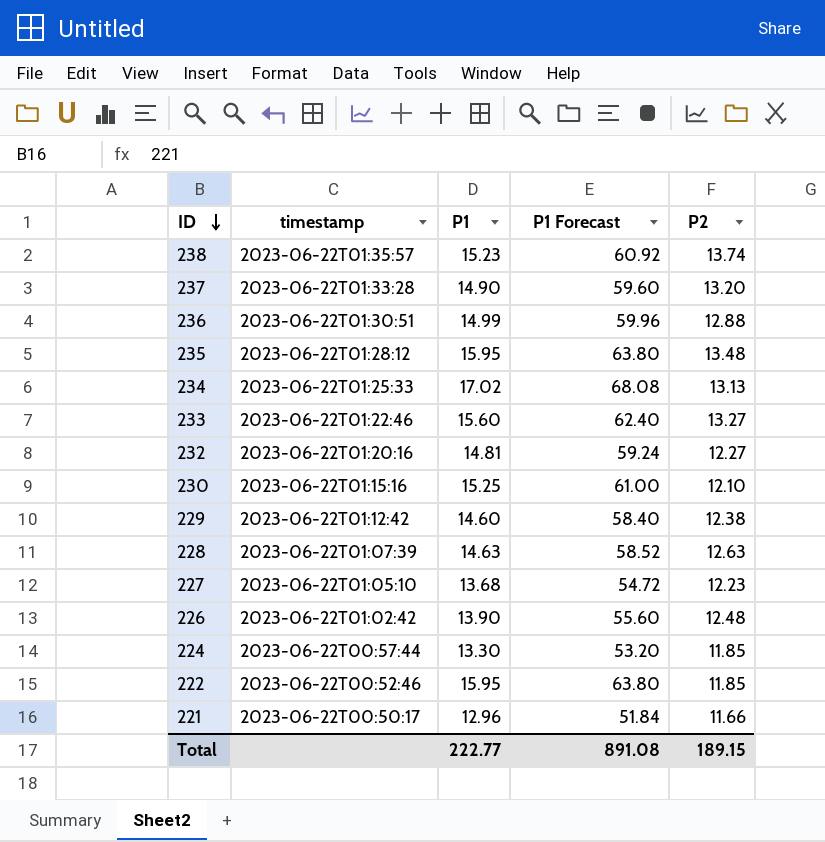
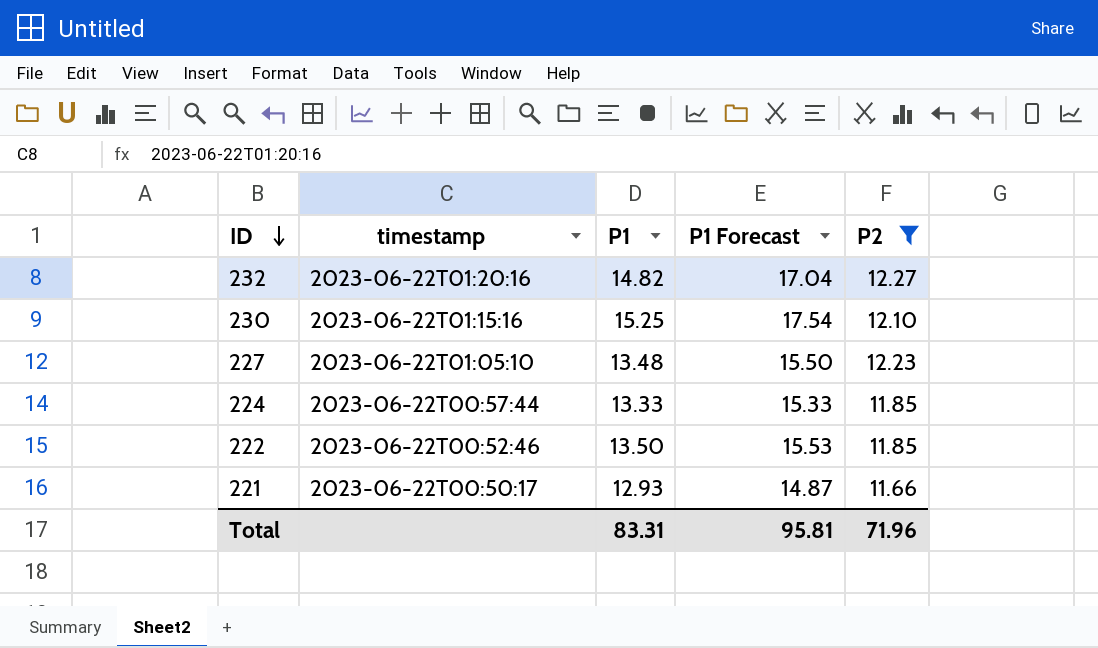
filter: none -> P2 <= 12.27
column P1 Forecast | formula: [P1] * 4 -> [P1] * 1.15
232 | P1: 14.81 -> 14.82
227 | P1: 13.68 -> 13.48
224 | P1: 13.30 -> 13.33
222 | P1: 15.95 -> 13.50
221 | P1: 12.96 -> 12.93
Total | P1: 222.77 -> 83.31
Total | P1 Forecast: 891.08 -> 95.81
Total | P2: 189.15 -> 71.96

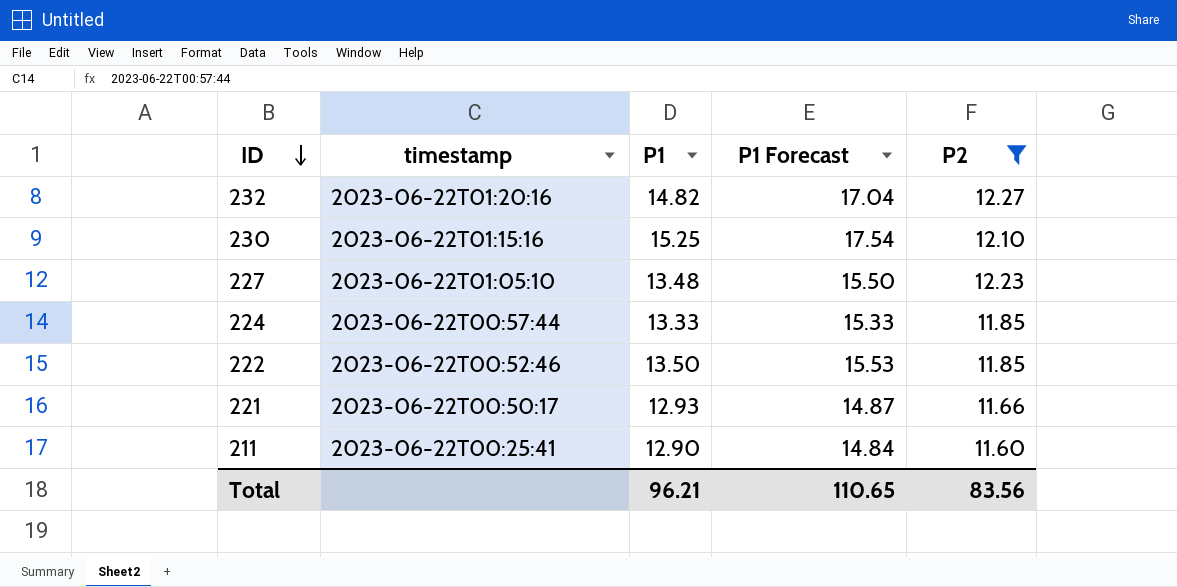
row 211: none -> 2023-06-22T00:25:41 | 12.90 | 14.84 | 11.60
Total | P1: 83.31 -> 96.21
Total | P1 Forecast: 95.81 -> 110.65
Total | P2: 71.96 -> 83.56

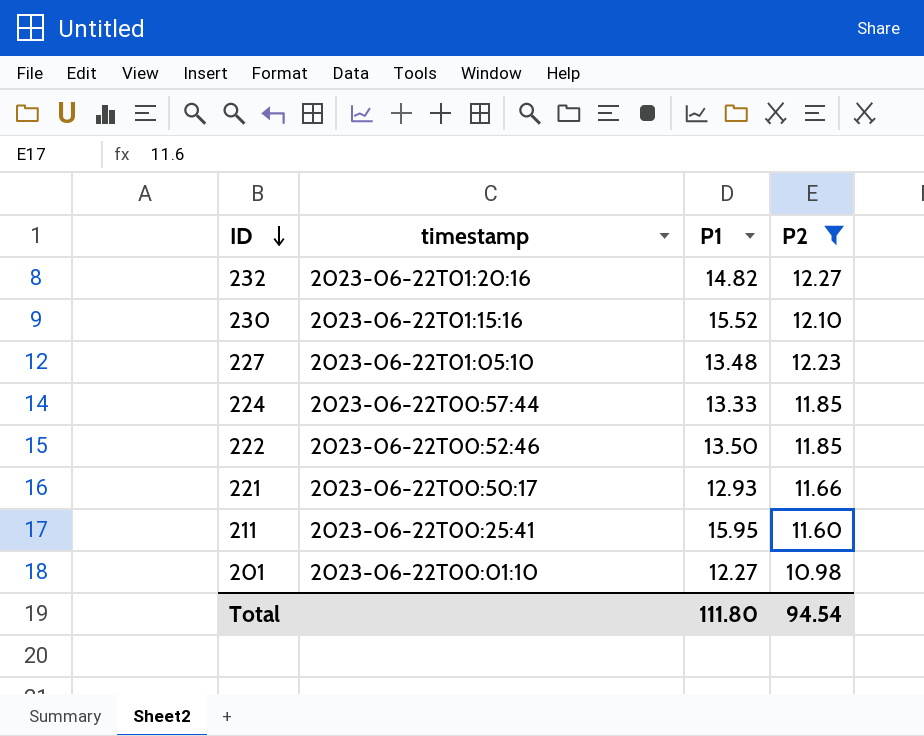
column P1 Forecast | formula: [P1] * 1.15 -> none
230 | P1: 15.25 -> 15.52
211 | P1: 12.90 -> 15.95
row 201: none -> 2023-06-22T00:01:10 | 12.27 | 10.98
Total | P1: 96.21 -> 111.80
Total | P2: 83.56 -> 94.54

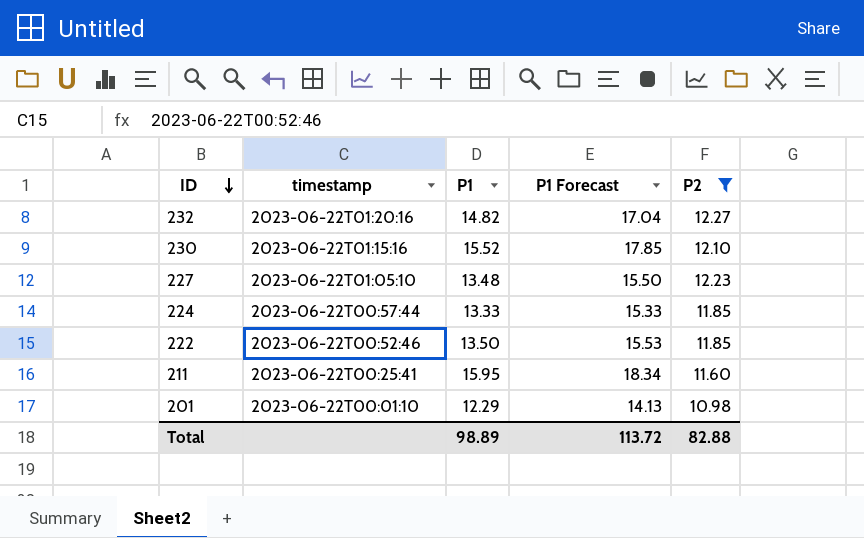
column P1 Forecast | formula: none -> [P1] * 1.15
row 221: 2023-06-22T00:50:17 | 12.93 | 11.66 -> none
201 | P1: 12.27 -> 12.29
Total | P1: 111.80 -> 98.89
Total | P2: 94.54 -> 82.88

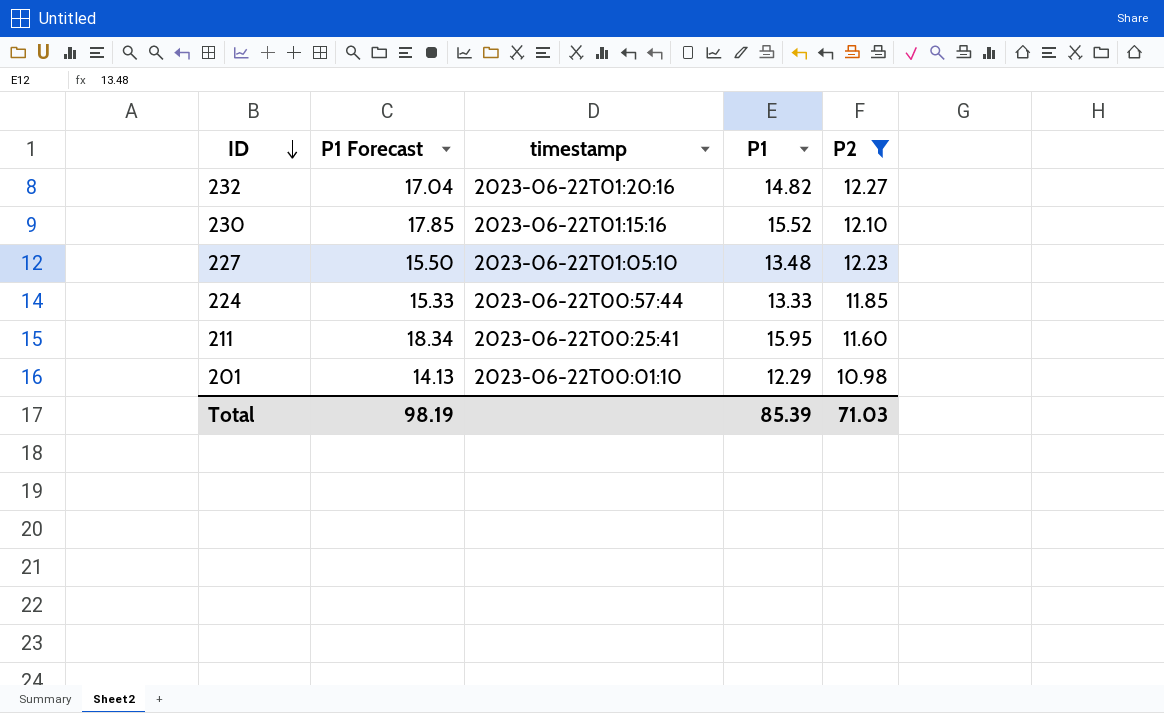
column P1 Forecast | position: 4 -> 2
row 222: 2023-06-22T00:52:46 | 13.50 | 15.53 | 11.85 -> none
Total | P1 Forecast: 113.72 -> 98.19
Total | P1: 98.89 -> 85.39
Total | P2: 82.88 -> 71.03

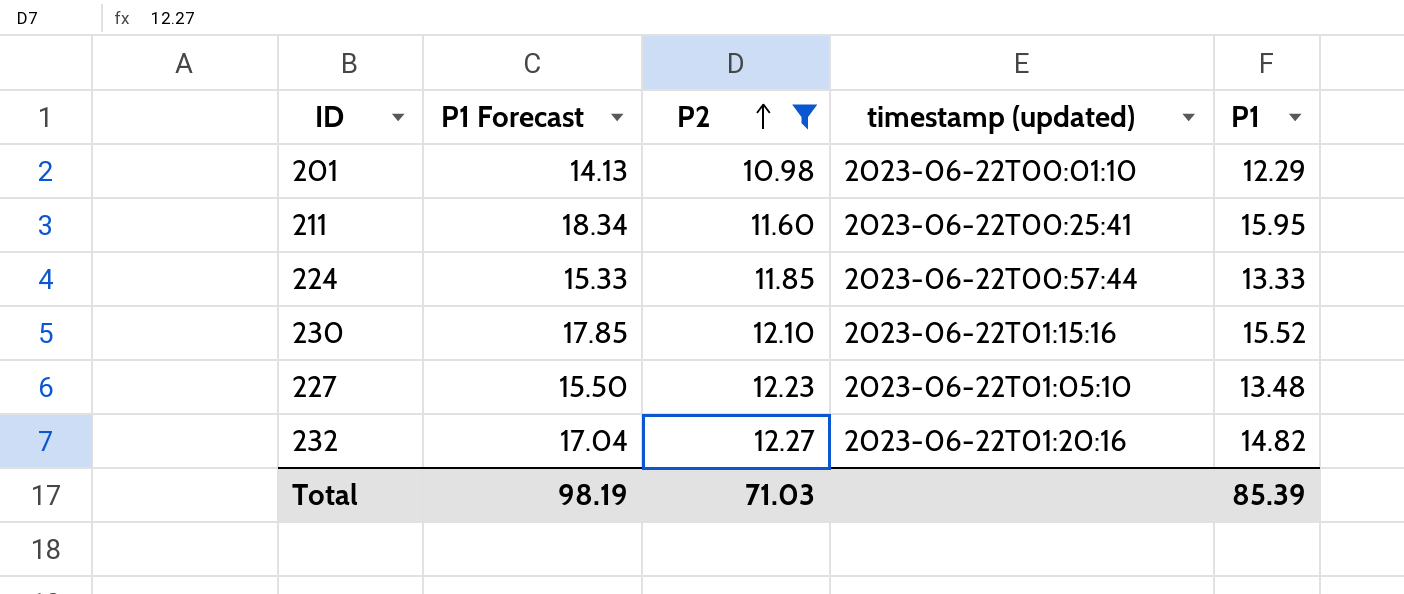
row order: ID descending -> P2 ascending
column P2 | position: 5 -> 3
column name: timestamp -> timestamp (updated)

